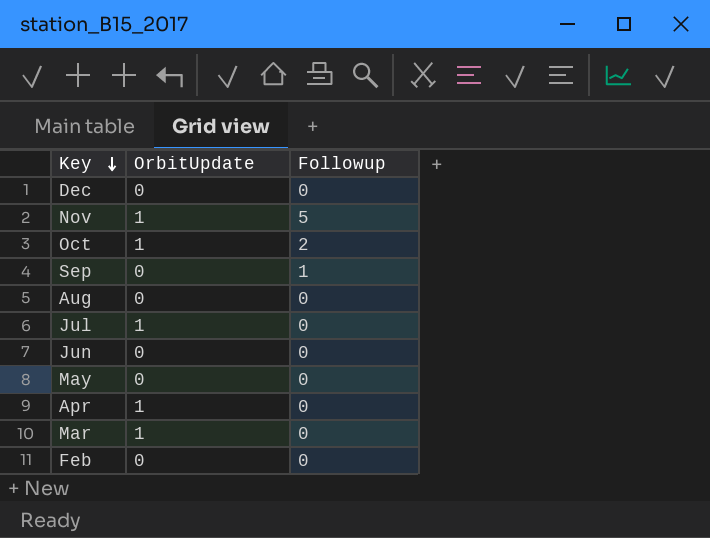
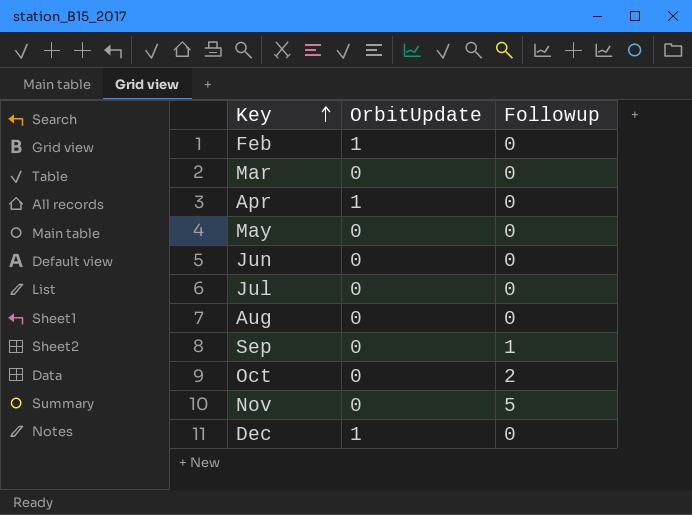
row order: Key descending -> Key ascending
Feb | OrbitUpdate: 0 -> 1
Mar | OrbitUpdate: 1 -> 0
Jul | OrbitUpdate: 1 -> 0
Oct | OrbitUpdate: 1 -> 0
Nov | OrbitUpdate: 1 -> 0
Dec | OrbitUpdate: 0 -> 1

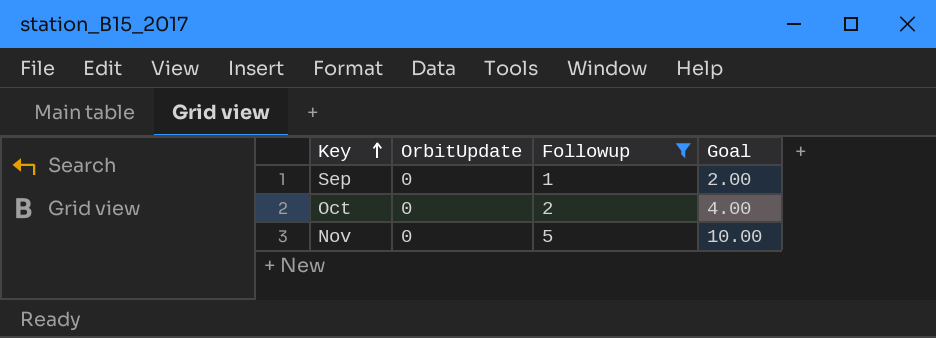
filter: none -> Followup != 0
column Goal | formula: none -> [Followup] * 2

